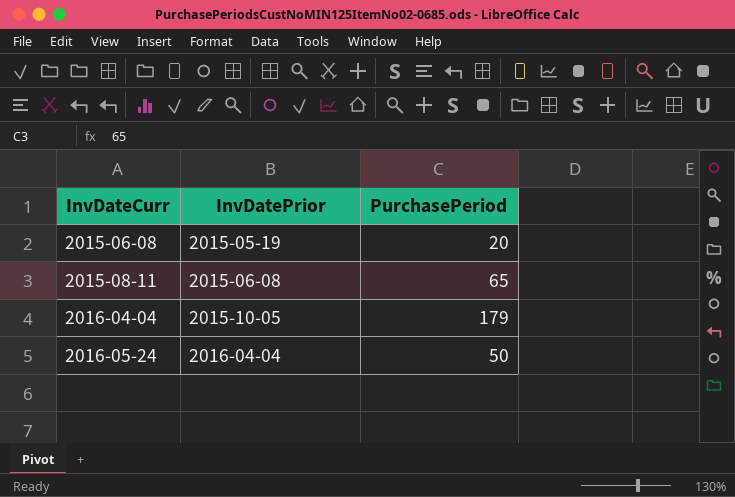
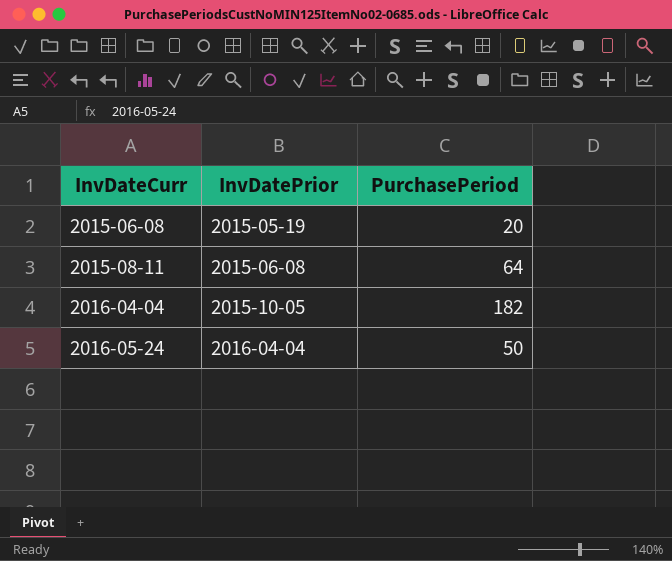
2015-08-11 | PurchasePeriod: 65 -> 64
2016-04-04 | PurchasePeriod: 179 -> 182

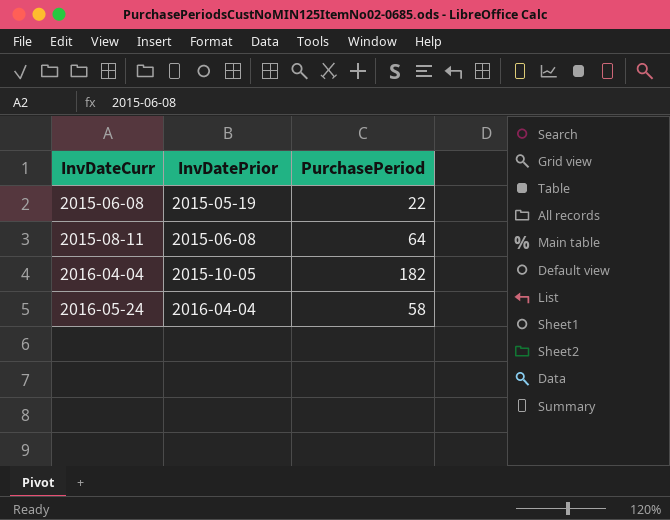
2015-06-08 | PurchasePeriod: 20 -> 22
2016-05-24 | PurchasePeriod: 50 -> 58

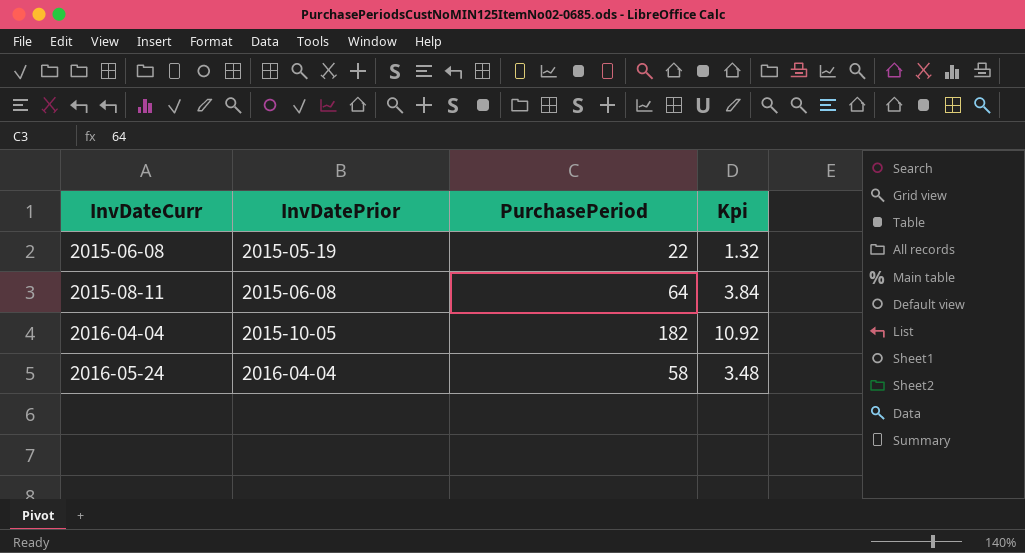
column Kpi | formula: none -> [PurchasePeriod] * 0.06

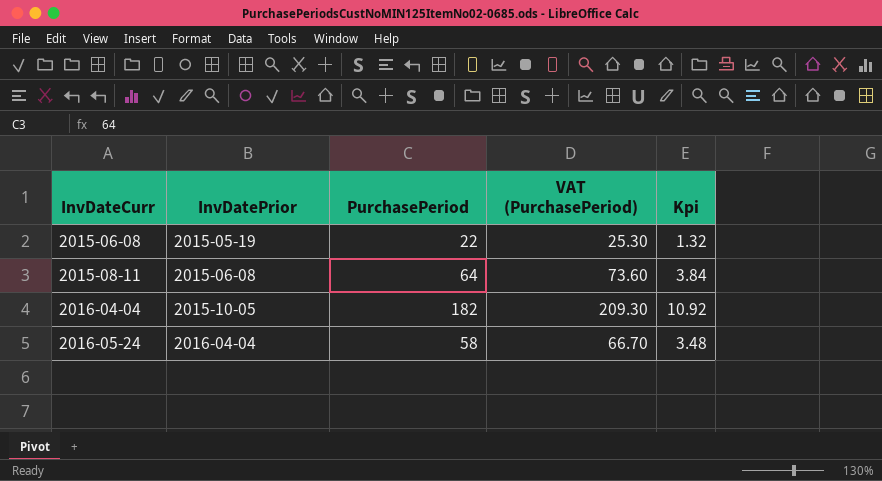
column VAT (PurchasePeriod) | formula: none -> [PurchasePeriod] * 1.15

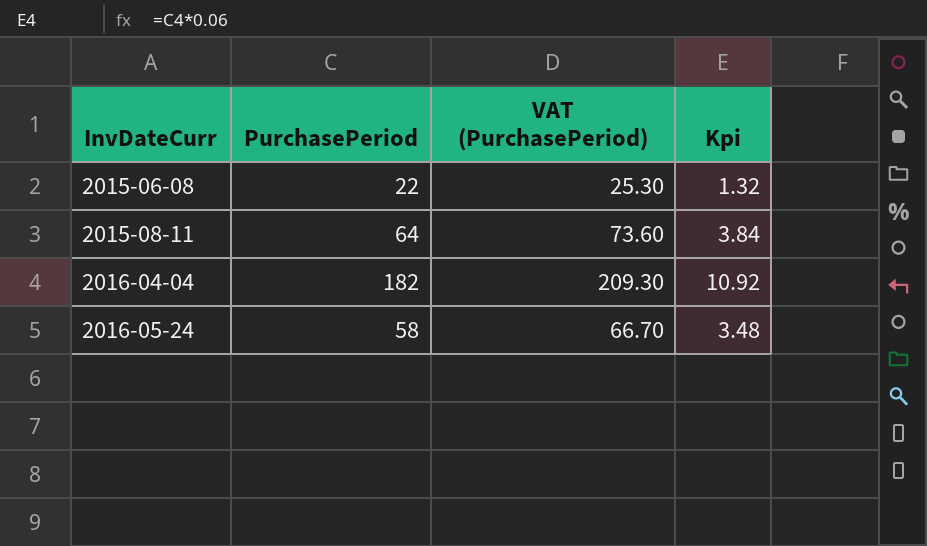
column InvDatePrior | position: 2 -> none

